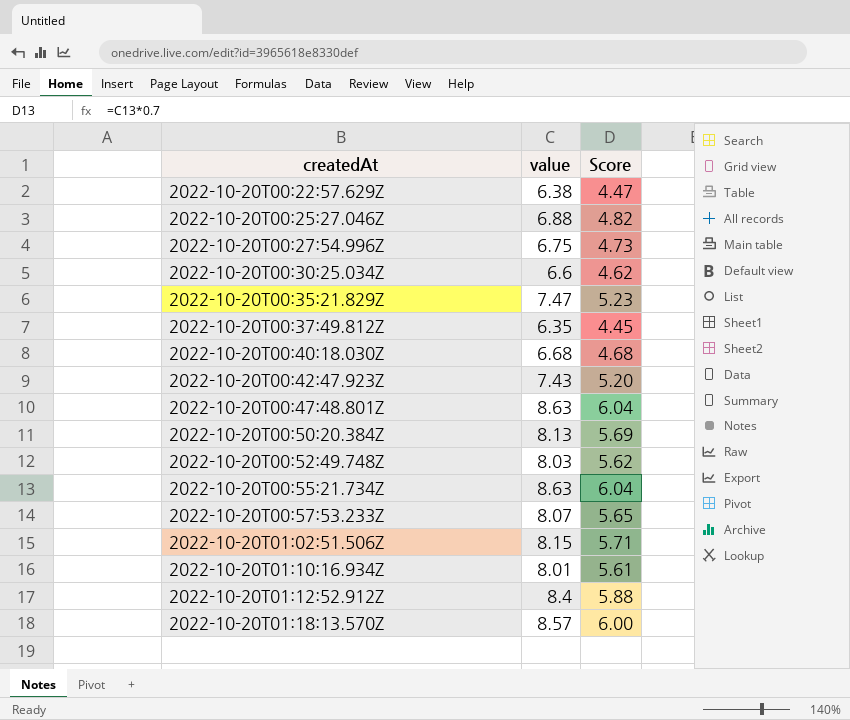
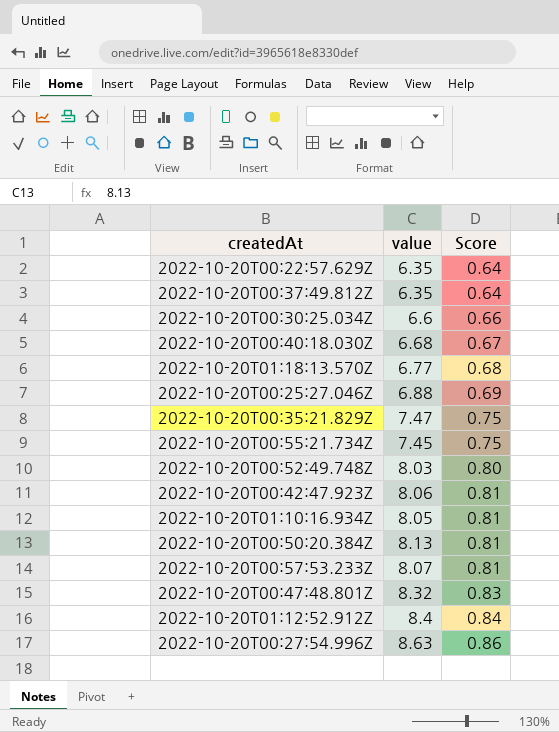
row order: createdAt ascending -> Score ascending
column Score | formula: [value] * 0.7 -> [value] * 0.1
row 2022-10-20T01:02:51.506Z: 8.15 | 5.71 -> none
2022-10-20T00:22:57.629Z | value: 6.38 -> 6.35
2022-10-20T01:18:13.570Z | value: 8.57 -> 6.77
2022-10-20T00:55:21.734Z | value: 8.63 -> 7.45
2022-10-20T00:42:47.923Z | value: 7.43 -> 8.06
2022-10-20T01:10:16.934Z | value: 8.01 -> 8.05
2022-10-20T00:47:48.801Z | value: 8.63 -> 8.32
2022-10-20T00:27:54.996Z | value: 6.75 -> 8.63

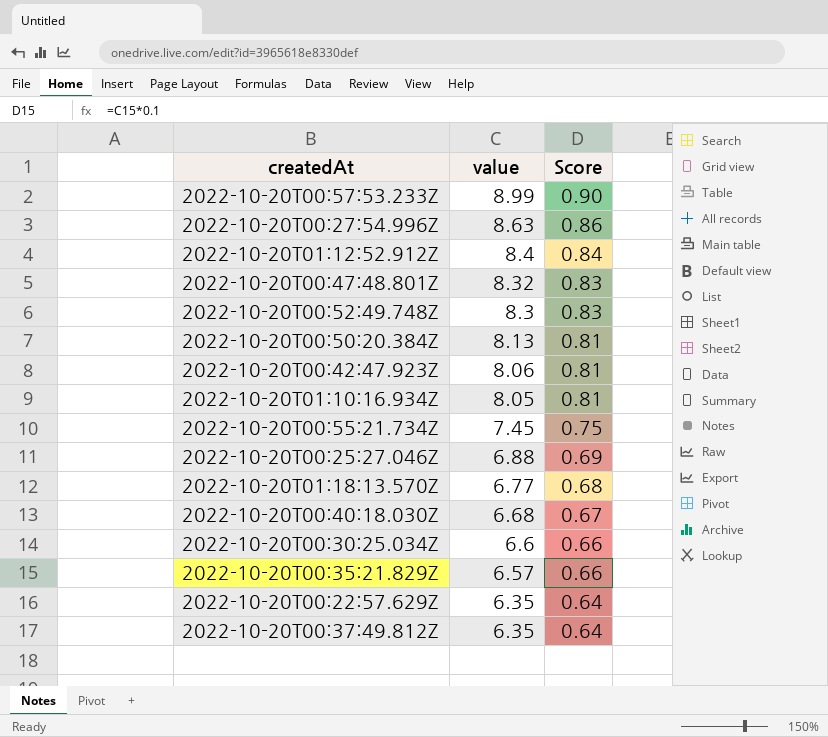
row order: Score ascending -> value descending
2022-10-20T00:57:53.233Z | value: 8.07 -> 8.99
2022-10-20T00:57:53.233Z | Score: 0.81 -> 0.90
2022-10-20T00:52:49.748Z | value: 8.03 -> 8.3
2022-10-20T00:52:49.748Z | Score: 0.80 -> 0.83
2022-10-20T00:35:21.829Z | value: 7.47 -> 6.57
2022-10-20T00:35:21.829Z | Score: 0.75 -> 0.66

